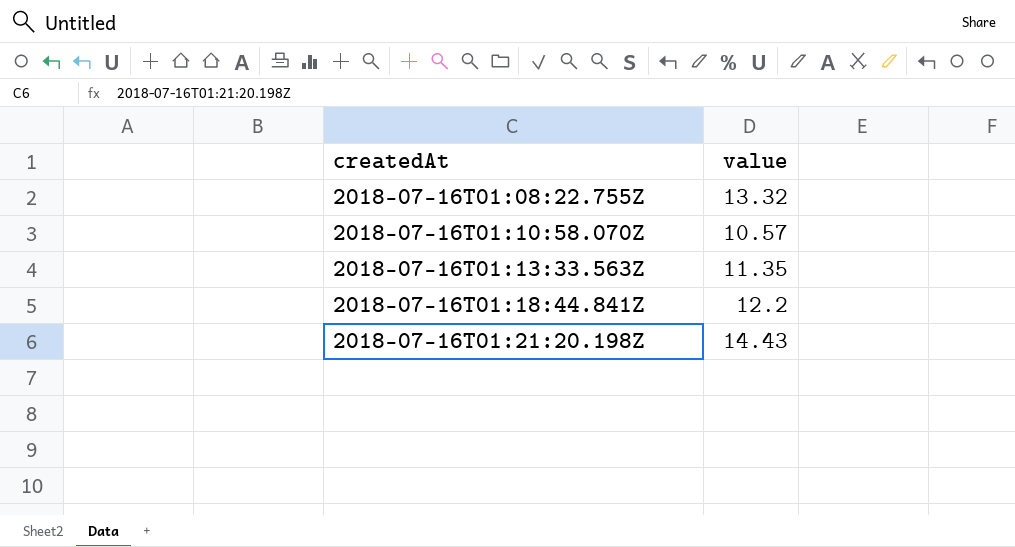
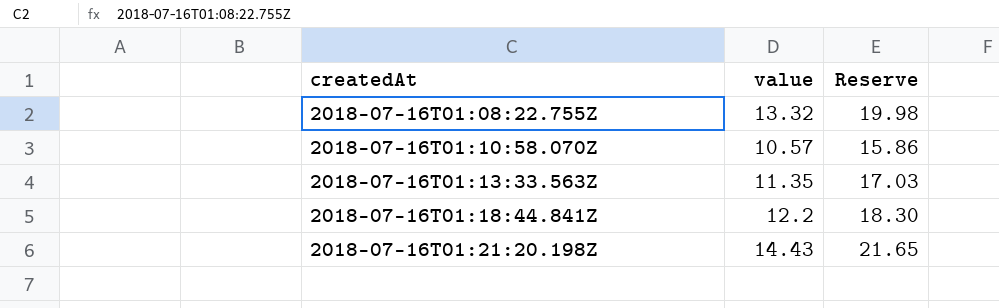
column Reserve | formula: none -> [value] * 1.5

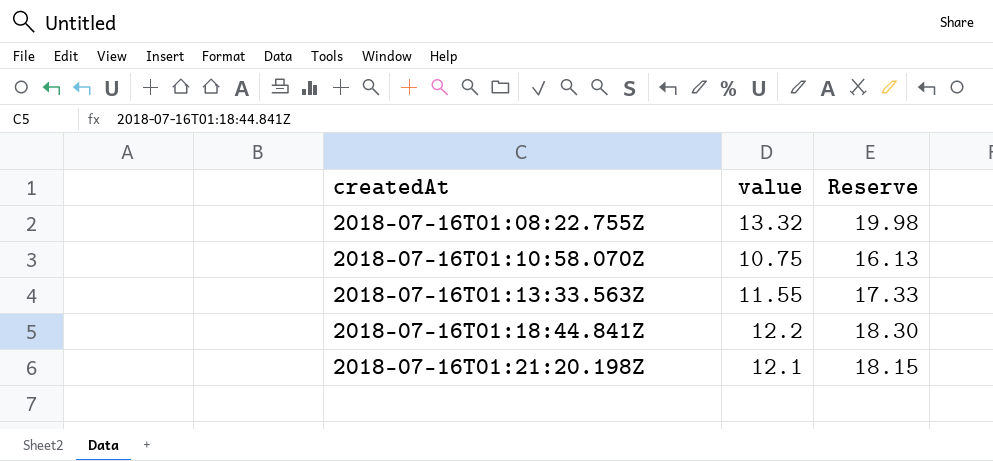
2018-07-16T01:10:58.070Z | value: 10.57 -> 10.75
2018-07-16T01:10:58.070Z | Reserve: 15.86 -> 16.13
2018-07-16T01:13:33.563Z | value: 11.35 -> 11.55
2018-07-16T01:13:33.563Z | Reserve: 17.03 -> 17.33
2018-07-16T01:21:20.198Z | value: 14.43 -> 12.1
2018-07-16T01:21:20.198Z | Reserve: 21.65 -> 18.15

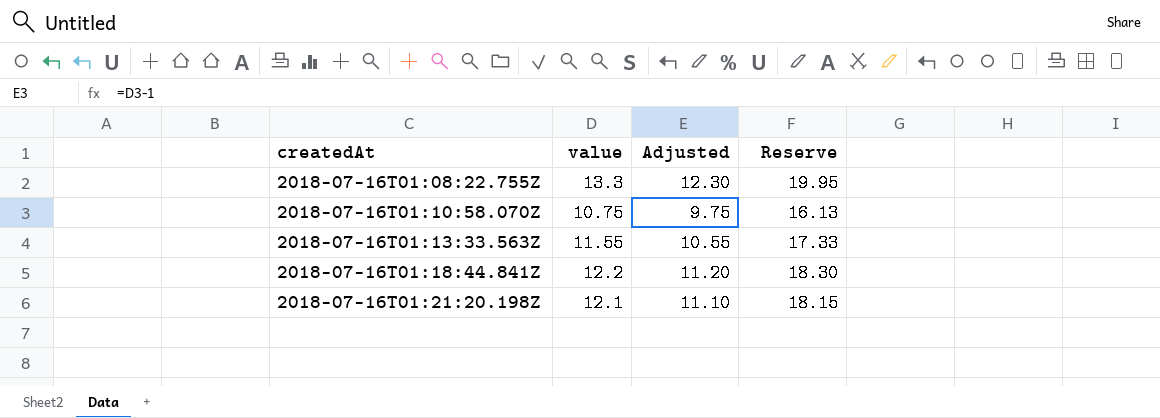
column Adjusted | formula: none -> [value] - 1
2018-07-16T01:08:22.755Z | value: 13.32 -> 13.3
2018-07-16T01:08:22.755Z | Reserve: 19.98 -> 19.95

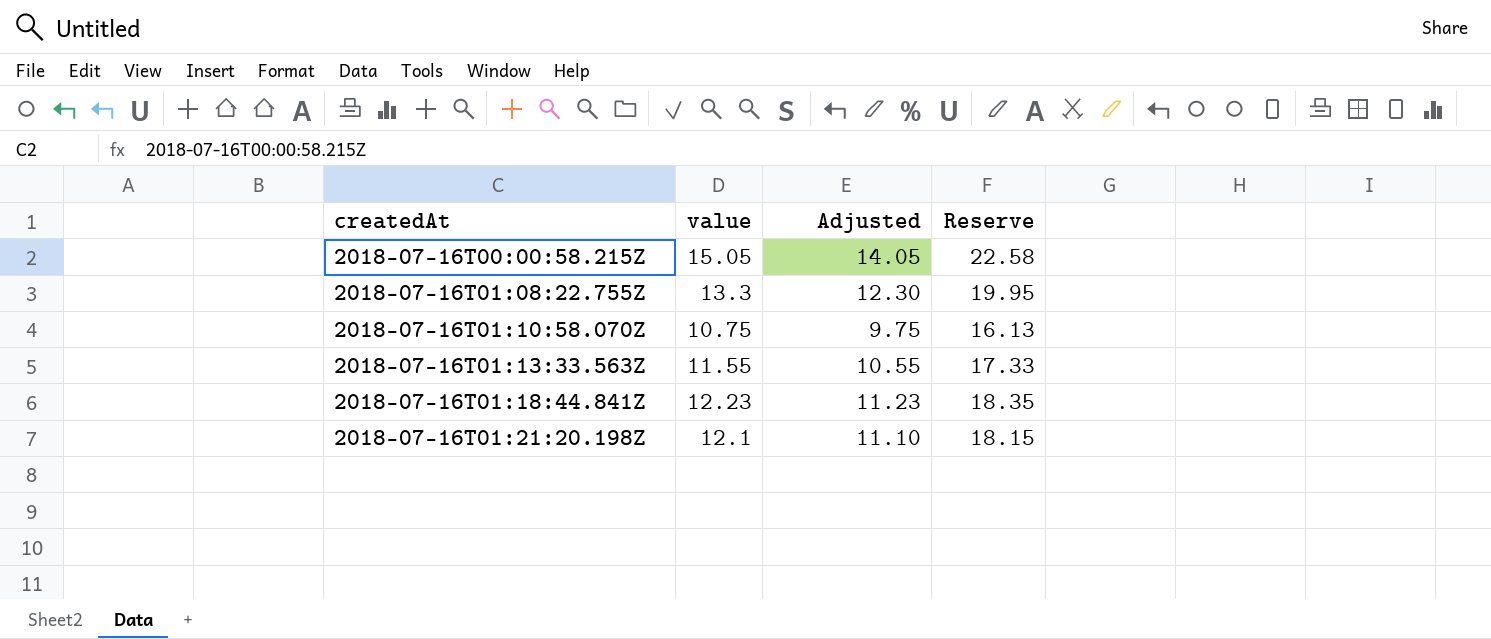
row 2018-07-16T00:00:58.215Z: none -> 15.05 | 14.05 | 22.58
2018-07-16T01:18:44.841Z | value: 12.2 -> 12.23
2018-07-16T01:18:44.841Z | Adjusted: 11.20 -> 11.23
2018-07-16T01:18:44.841Z | Reserve: 18.30 -> 18.35

